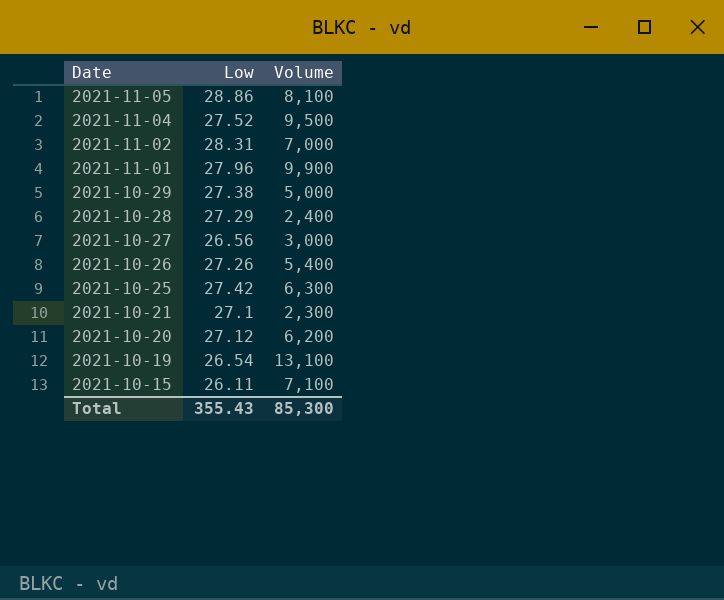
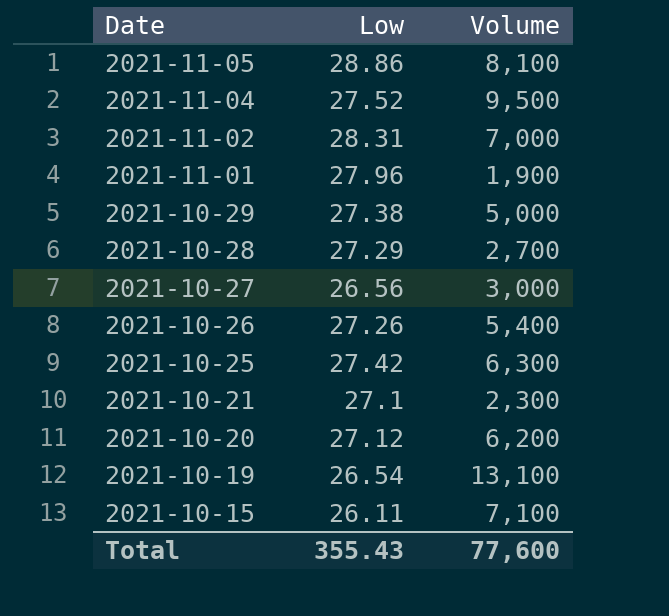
2021-11-01 | Volume: 9,900 -> 1,900
2021-10-28 | Volume: 2,400 -> 2,700
Total | Volume: 85,300 -> 77,600

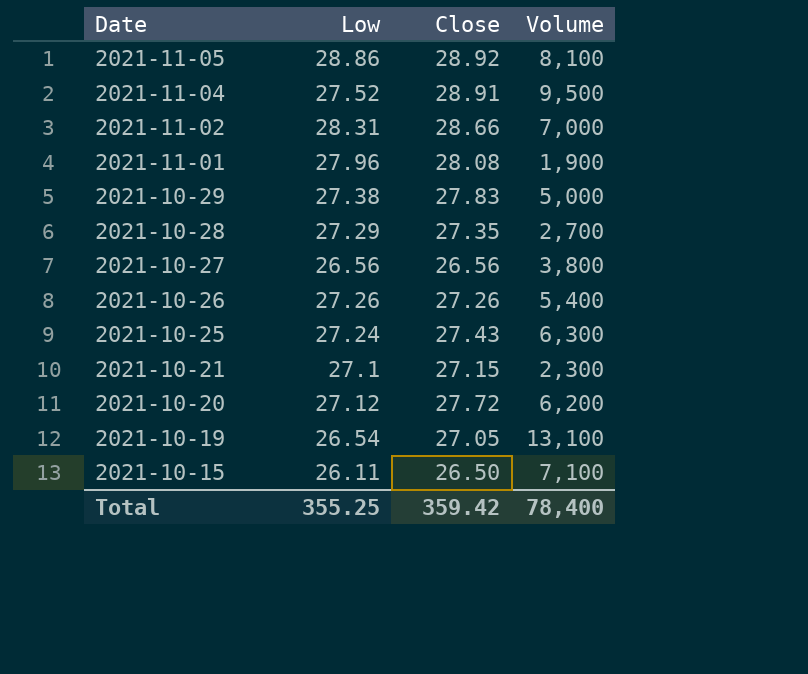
column Close | position: none -> 3
2021-10-27 | Volume: 3,000 -> 3,800
2021-10-25 | Low: 27.42 -> 27.24
Total | Low: 355.43 -> 355.25
Total | Volume: 77,600 -> 78,400

